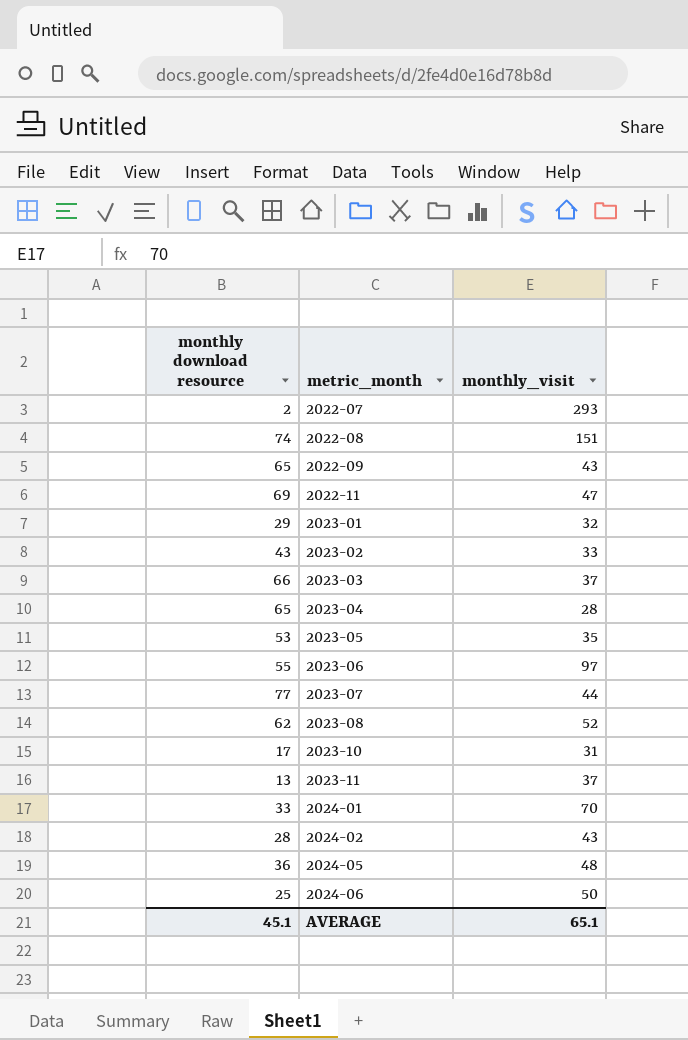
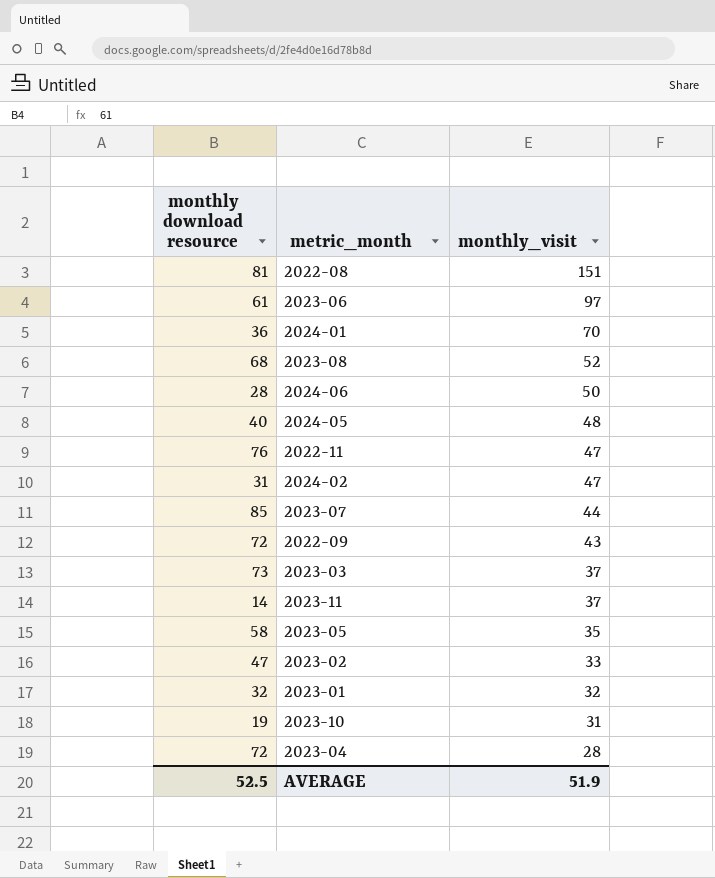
row order: metric_month ascending -> monthly_visit descending
row 2022-07: 2 | 293 -> none
2022-08 | monthly download resource: 74 -> 81
2023-06 | monthly download resource: 55 -> 61
2024-01 | monthly download resource: 33 -> 36
2023-08 | monthly download resource: 62 -> 68
2024-06 | monthly download resource: 25 -> 28
2024-05 | monthly download resource: 36 -> 40
2022-11 | monthly download resource: 69 -> 76
2024-02 | monthly download resource: 28 -> 31
2024-02 | monthly_visit: 43 -> 47
2023-07 | monthly download resource: 77 -> 85
2022-09 | monthly download resource: 65 -> 72
2023-03 | monthly download resource: 66 -> 73
2023-11 | monthly download resource: 13 -> 14
2023-05 | monthly download resource: 53 -> 58
2023-02 | monthly download resource: 43 -> 47
2023-01 | monthly download resource: 29 -> 32
2023-10 | monthly download resource: 17 -> 19
2023-04 | monthly download resource: 65 -> 72
AVERAGE | monthly download resource: 45.1 -> 52.5
AVERAGE | monthly_visit: 65.1 -> 51.9

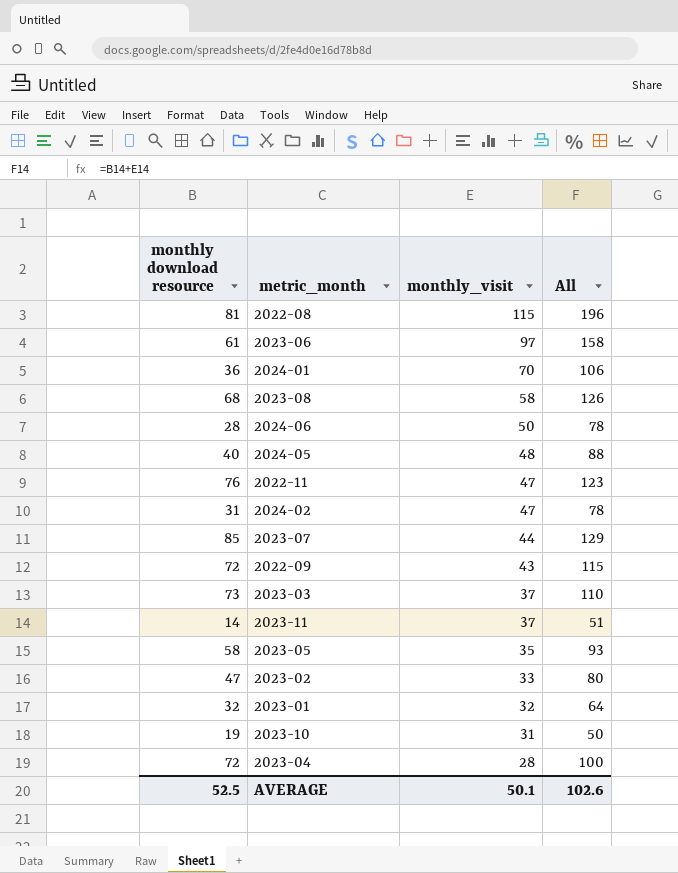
column All | formula: none -> [monthly download resource] + [monthly_visit]
2022-08 | monthly_visit: 151 -> 115
2023-08 | monthly_visit: 52 -> 58
AVERAGE | monthly_visit: 51.9 -> 50.1

